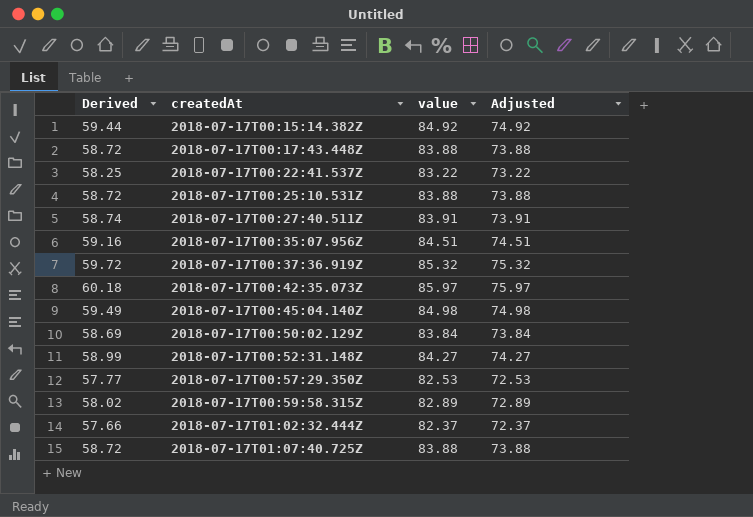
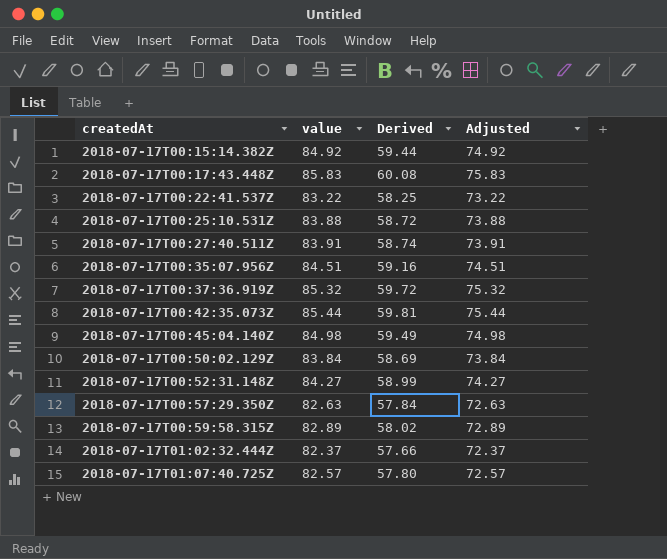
column Derived | position: 1 -> 3
2018-07-17T00:17:43.448Z | value: 83.88 -> 85.83
2018-07-17T00:17:43.448Z | Derived: 58.72 -> 60.08
2018-07-17T00:17:43.448Z | Adjusted: 73.88 -> 75.83
2018-07-17T00:42:35.073Z | value: 85.97 -> 85.44
2018-07-17T00:42:35.073Z | Derived: 60.18 -> 59.81
2018-07-17T00:42:35.073Z | Adjusted: 75.97 -> 75.44
2018-07-17T00:57:29.350Z | value: 82.53 -> 82.63
2018-07-17T00:57:29.350Z | Derived: 57.77 -> 57.84
2018-07-17T00:57:29.350Z | Adjusted: 72.53 -> 72.63
2018-07-17T01:07:40.725Z | value: 83.88 -> 82.57
2018-07-17T01:07:40.725Z | Derived: 58.72 -> 57.80
2018-07-17T01:07:40.725Z | Adjusted: 73.88 -> 72.57

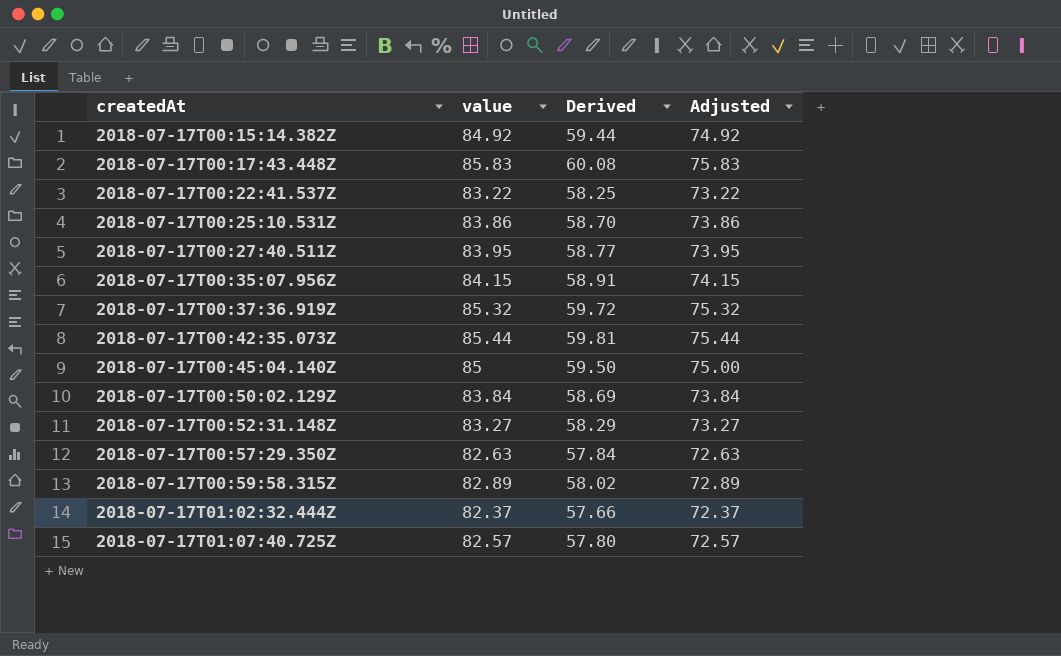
2018-07-17T00:25:10.531Z | value: 83.88 -> 83.86
2018-07-17T00:25:10.531Z | Derived: 58.72 -> 58.70
2018-07-17T00:25:10.531Z | Adjusted: 73.88 -> 73.86
2018-07-17T00:27:40.511Z | value: 83.91 -> 83.95
2018-07-17T00:27:40.511Z | Derived: 58.74 -> 58.77
2018-07-17T00:27:40.511Z | Adjusted: 73.91 -> 73.95
2018-07-17T00:35:07.956Z | value: 84.51 -> 84.15
2018-07-17T00:35:07.956Z | Derived: 59.16 -> 58.91
2018-07-17T00:35:07.956Z | Adjusted: 74.51 -> 74.15
2018-07-17T00:45:04.140Z | value: 84.98 -> 85
2018-07-17T00:45:04.140Z | Derived: 59.49 -> 59.50
2018-07-17T00:45:04.140Z | Adjusted: 74.98 -> 75.00
2018-07-17T00:52:31.148Z | value: 84.27 -> 83.27
2018-07-17T00:52:31.148Z | Derived: 58.99 -> 58.29
2018-07-17T00:52:31.148Z | Adjusted: 74.27 -> 73.27

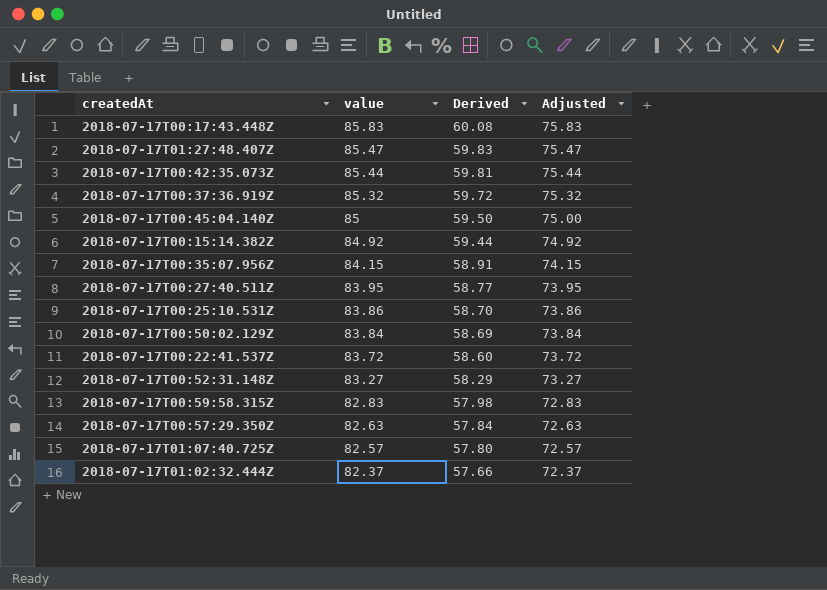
row order: createdAt ascending -> value descending
row 2018-07-17T01:27:48.407Z: none -> 85.47 | 59.83 | 75.47
2018-07-17T00:22:41.537Z | value: 83.22 -> 83.72
2018-07-17T00:22:41.537Z | Derived: 58.25 -> 58.60
2018-07-17T00:22:41.537Z | Adjusted: 73.22 -> 73.72
2018-07-17T00:59:58.315Z | value: 82.89 -> 82.83
2018-07-17T00:59:58.315Z | Derived: 58.02 -> 57.98
2018-07-17T00:59:58.315Z | Adjusted: 72.89 -> 72.83

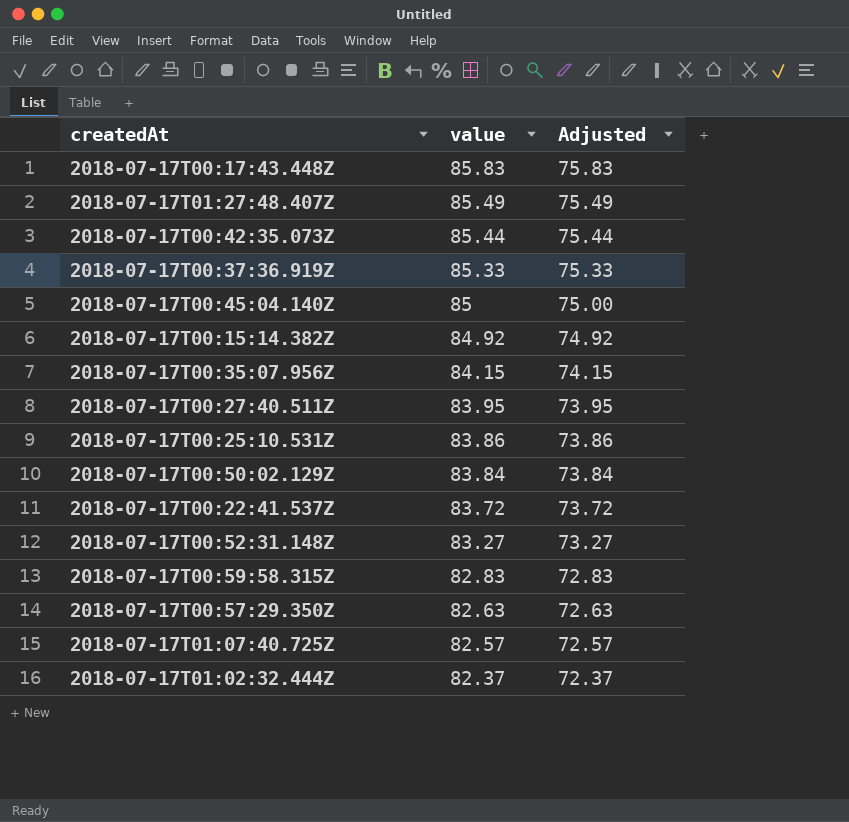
column Derived | formula: [value] * 0.7 -> none
2018-07-17T01:27:48.407Z | value: 85.47 -> 85.49
2018-07-17T01:27:48.407Z | Adjusted: 75.47 -> 75.49
2018-07-17T00:37:36.919Z | value: 85.32 -> 85.33
2018-07-17T00:37:36.919Z | Adjusted: 75.32 -> 75.33

